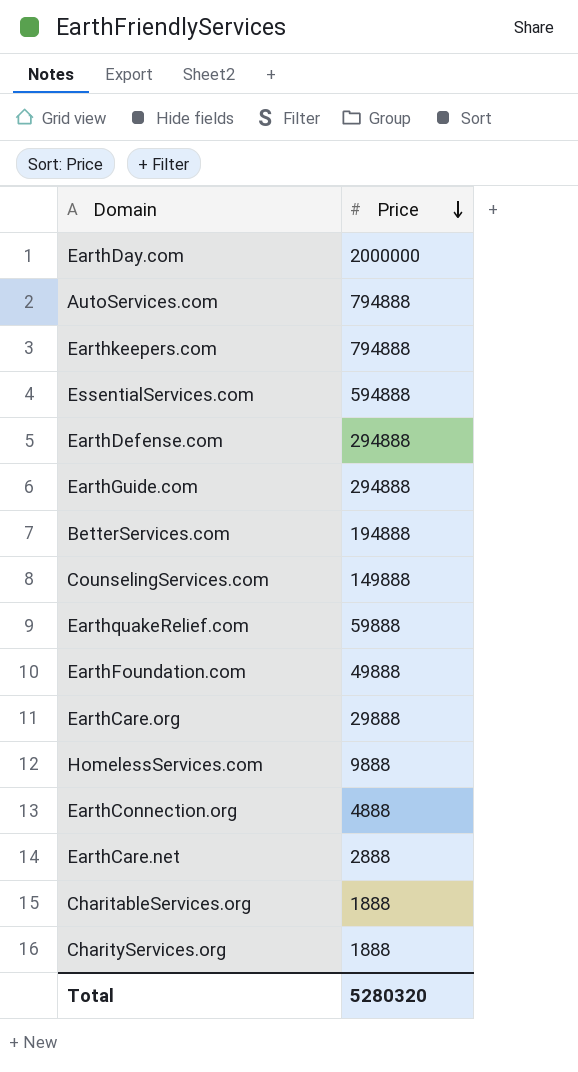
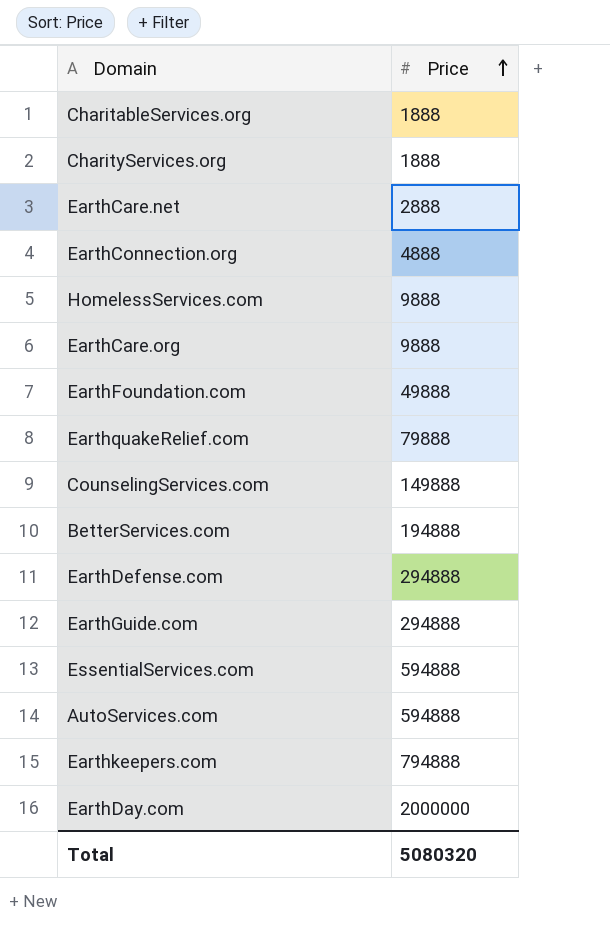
row order: Price descending -> Price ascending
EarthCare.org | Price: 29888 -> 9888
EarthquakeRelief.com | Price: 59888 -> 79888
AutoServices.com | Price: 794888 -> 594888
Total | Price: 5280320 -> 5080320

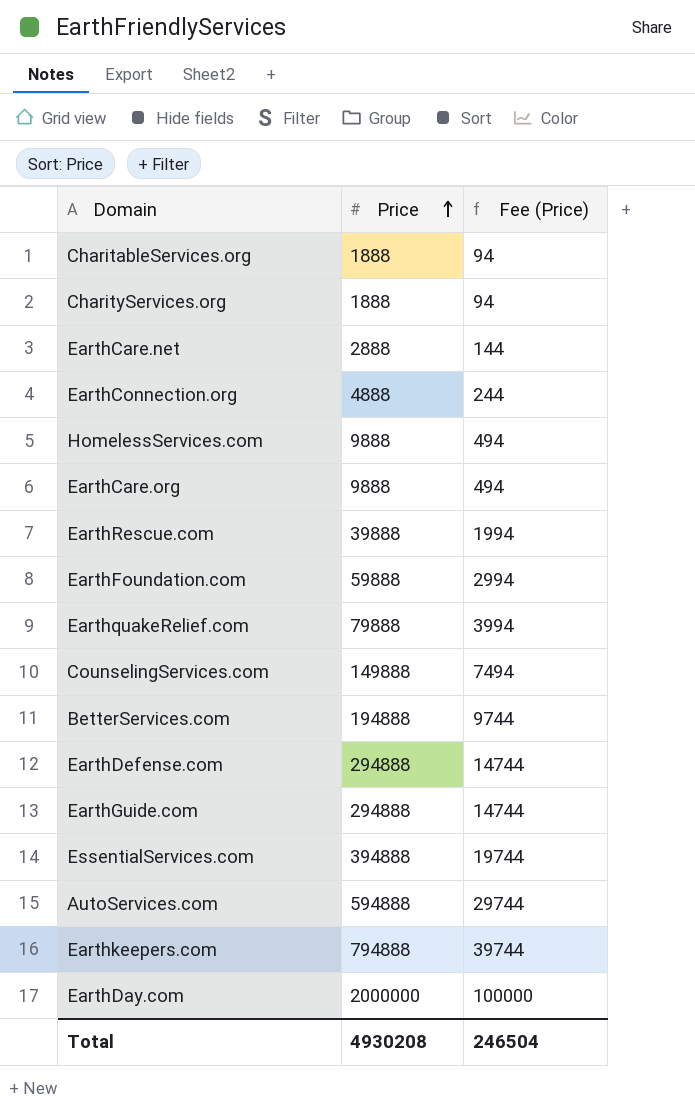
column Fee (Price) | formula: none -> [Price] * 0.05
row EarthRescue.com: none -> 39888 | 1994
EarthFoundation.com | Price: 49888 -> 59888
EssentialServices.com | Price: 594888 -> 394888
Total | Price: 5080320 -> 4930208

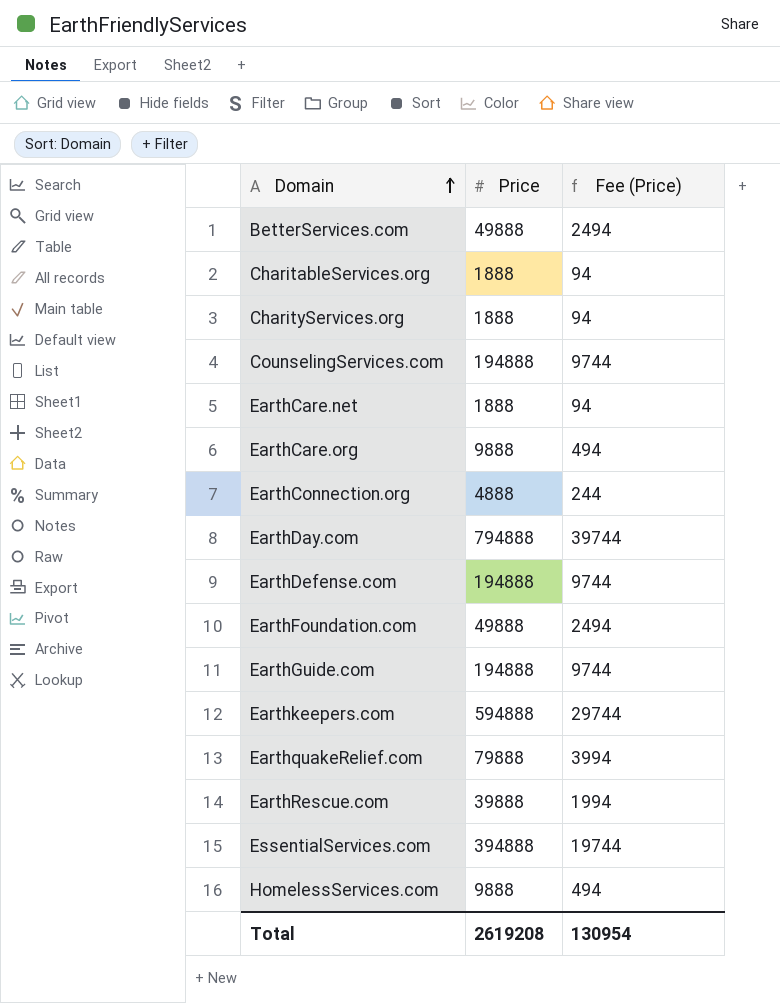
row order: Price ascending -> Domain ascending
row AutoServices.com: 594888 | 29744 -> none
BetterServices.com | Price: 194888 -> 49888
BetterServices.com | Fee (Price): 9744 -> 2494
CounselingServices.com | Price: 149888 -> 194888
CounselingServices.com | Fee (Price): 7494 -> 9744
EarthCare.net | Price: 2888 -> 1888
EarthCare.net | Fee (Price): 144 -> 94
EarthDay.com | Price: 2000000 -> 794888
EarthDay.com | Fee (Price): 100000 -> 39744
EarthDefense.com | Price: 294888 -> 194888
EarthDefense.com | Fee (Price): 14744 -> 9744
EarthFoundation.com | Price: 59888 -> 49888
EarthFoundation.com | Fee (Price): 2994 -> 2494
EarthGuide.com | Price: 294888 -> 194888
EarthGuide.com | Fee (Price): 14744 -> 9744
Earthkeepers.com | Price: 794888 -> 594888
Earthkeepers.com | Fee (Price): 39744 -> 29744
Total | Price: 4930208 -> 2619208
Total | Fee (Price): 246504 -> 130954

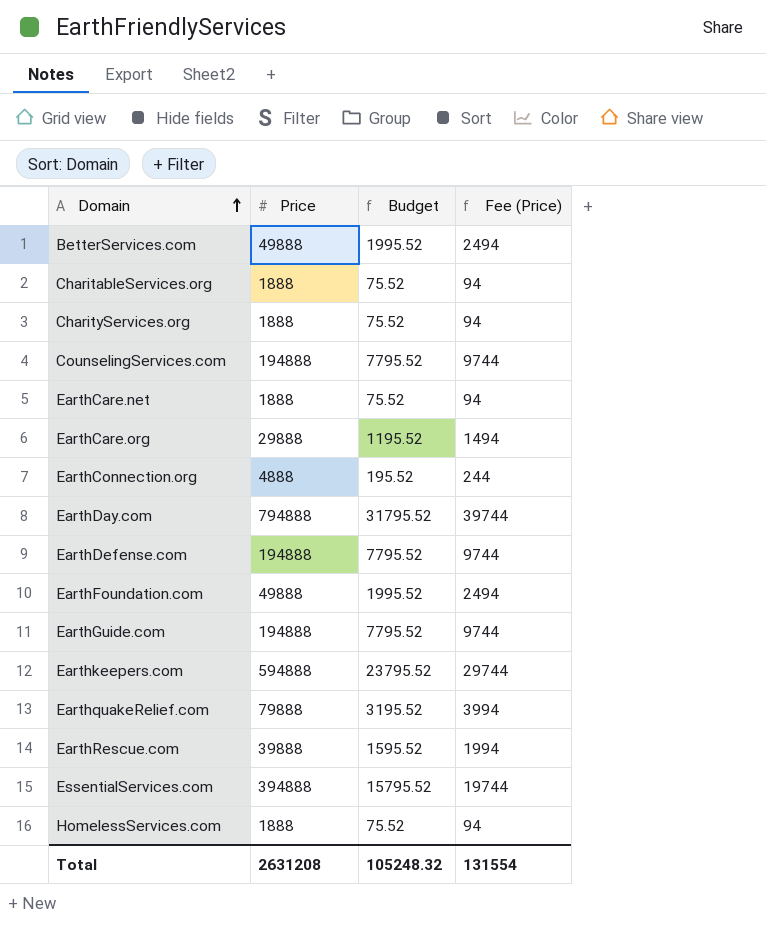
column Budget | formula: none -> [Price] * 0.04
EarthCare.org | Price: 9888 -> 29888
EarthCare.org | Fee (Price): 494 -> 1494
HomelessServices.com | Price: 9888 -> 1888
HomelessServices.com | Fee (Price): 494 -> 94
Total | Price: 2619208 -> 2631208
Total | Fee (Price): 130954 -> 131554

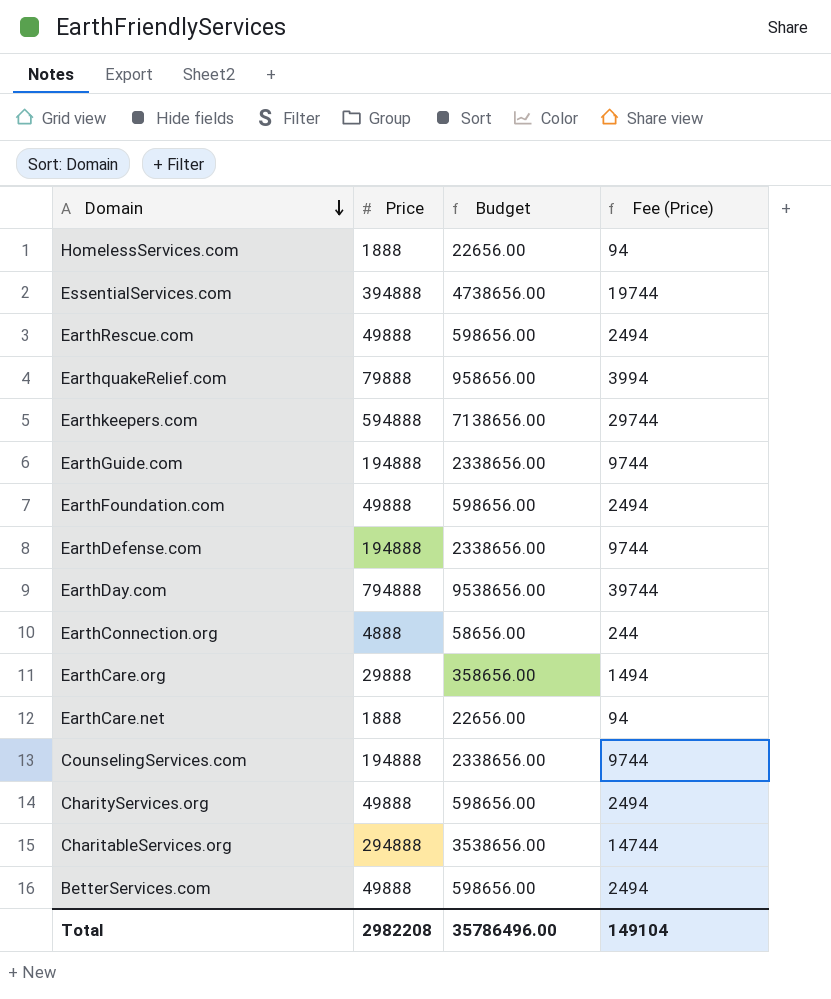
row order: Domain ascending -> Domain descending
column Budget | formula: [Price] * 0.04 -> [Price] * 12
EarthRescue.com | Price: 39888 -> 49888
EarthRescue.com | Fee (Price): 1994 -> 2494
CharityServices.org | Price: 1888 -> 49888
CharityServices.org | Fee (Price): 94 -> 2494
CharitableServices.org | Price: 1888 -> 294888
CharitableServices.org | Fee (Price): 94 -> 14744
Total | Price: 2631208 -> 2982208
Total | Budget: 105248.32 -> 35786496.00
Total | Fee (Price): 131554 -> 149104

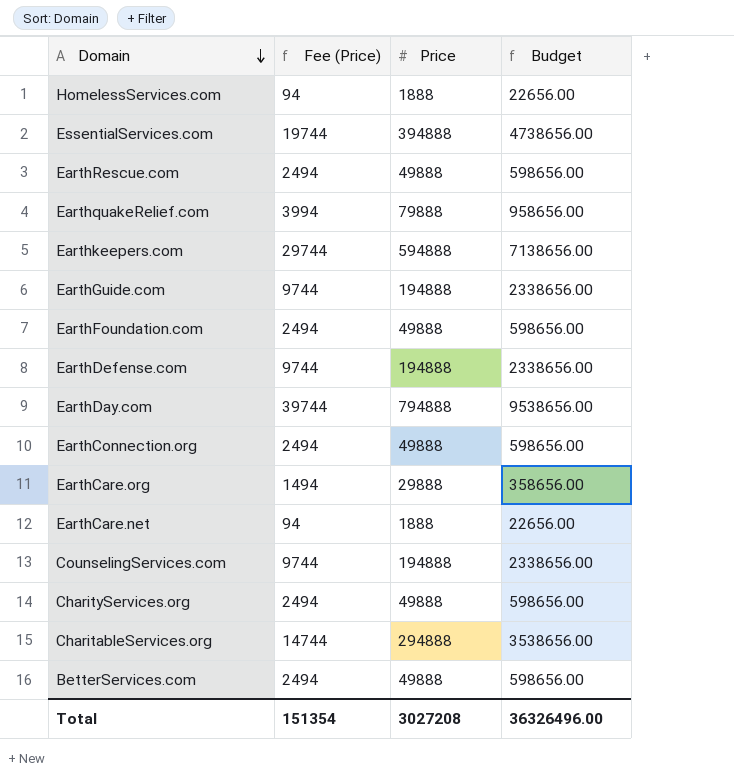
column Fee (Price) | position: 4 -> 2
EarthConnection.org | Fee (Price): 244 -> 2494
EarthConnection.org | Price: 4888 -> 49888
EarthConnection.org | Budget: 58656.00 -> 598656.00
Total | Fee (Price): 149104 -> 151354
Total | Price: 2982208 -> 3027208
Total | Budget: 35786496.00 -> 36326496.00

